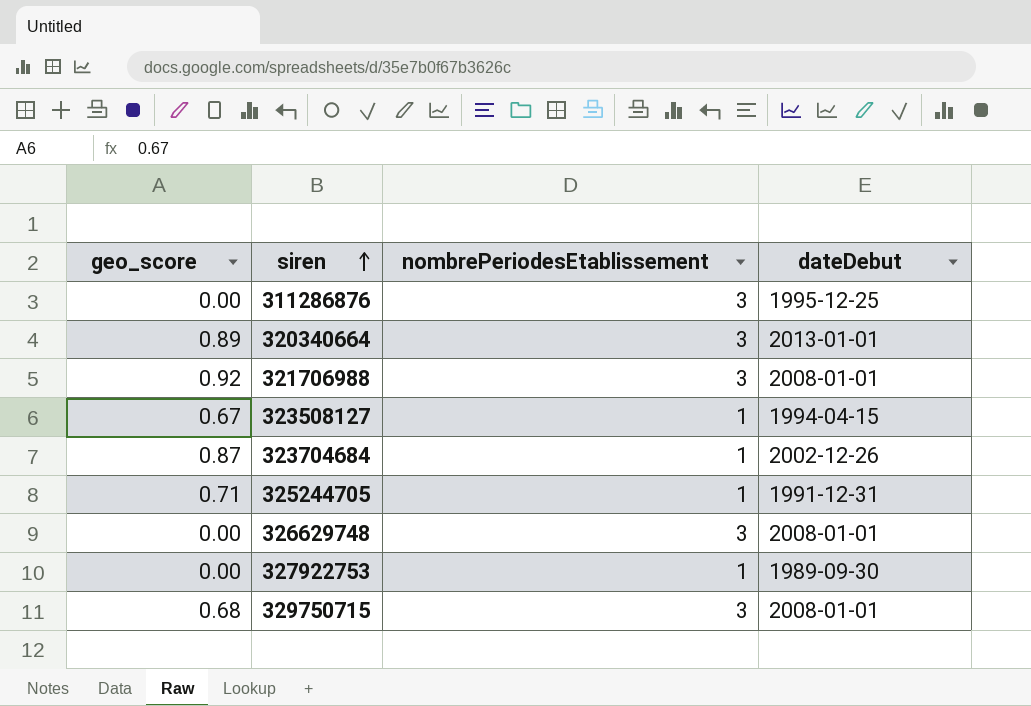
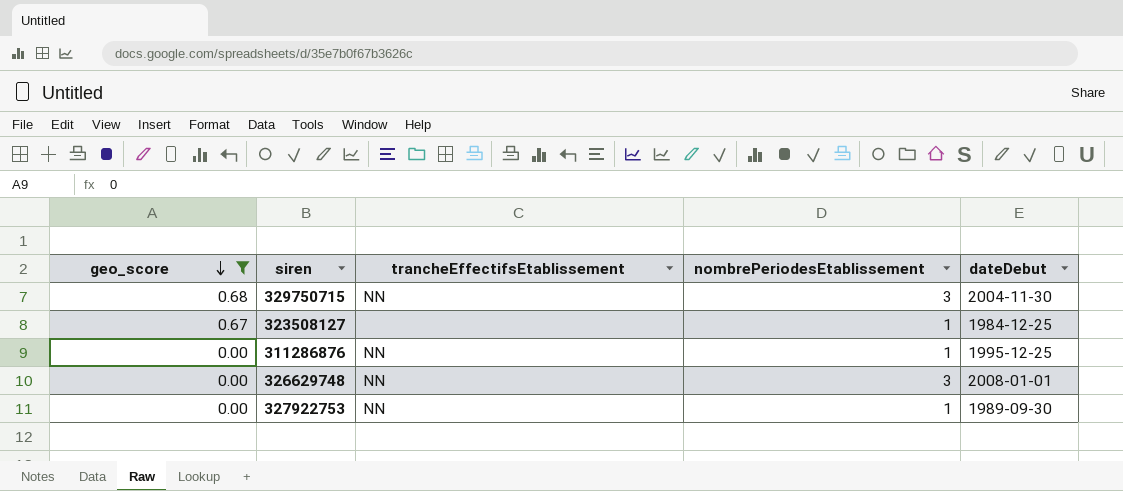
filter: none -> geo_score <= 0.68
row order: siren ascending -> geo_score descending
column trancheEffectifsEtablissement | position: none -> 3
329750715 | dateDebut: 2008-01-01 -> 2004-11-30
323508127 | dateDebut: 1994-04-15 -> 1984-12-25
311286876 | nombrePeriodesEtablissement: 3 -> 1

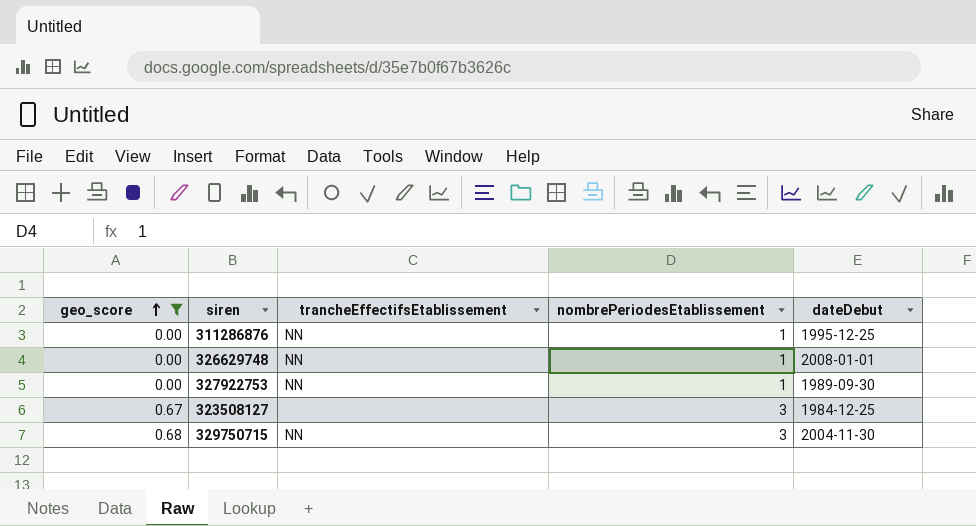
row order: geo_score descending -> geo_score ascending
326629748 | nombrePeriodesEtablissement: 3 -> 1
323508127 | nombrePeriodesEtablissement: 1 -> 3

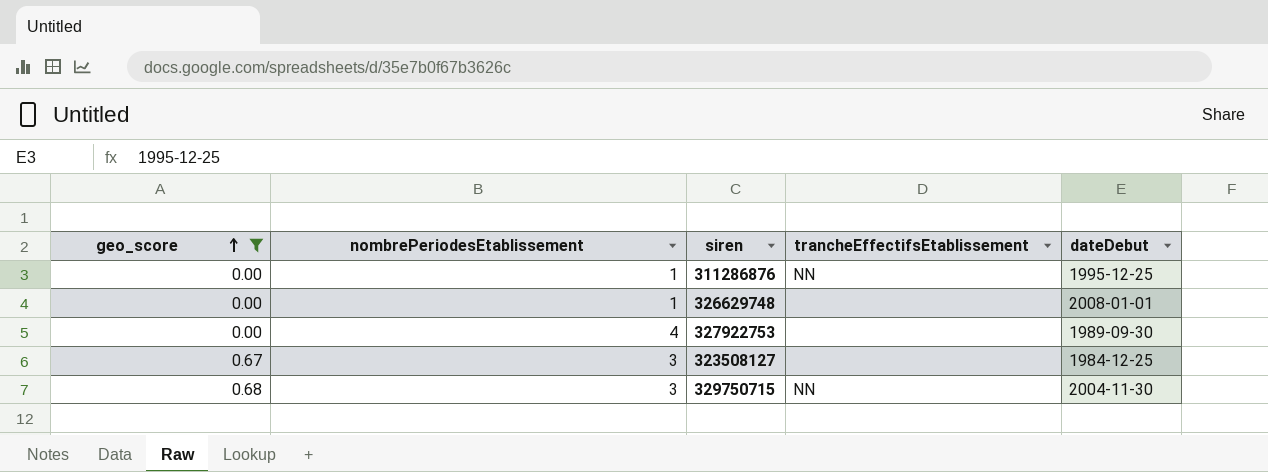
column nombrePeriodesEtablissement | position: 4 -> 2
326629748 | trancheEffectifsEtablissement: NN -> none
327922753 | nombrePeriodesEtablissement: 1 -> 4
327922753 | trancheEffectifsEtablissement: NN -> none

